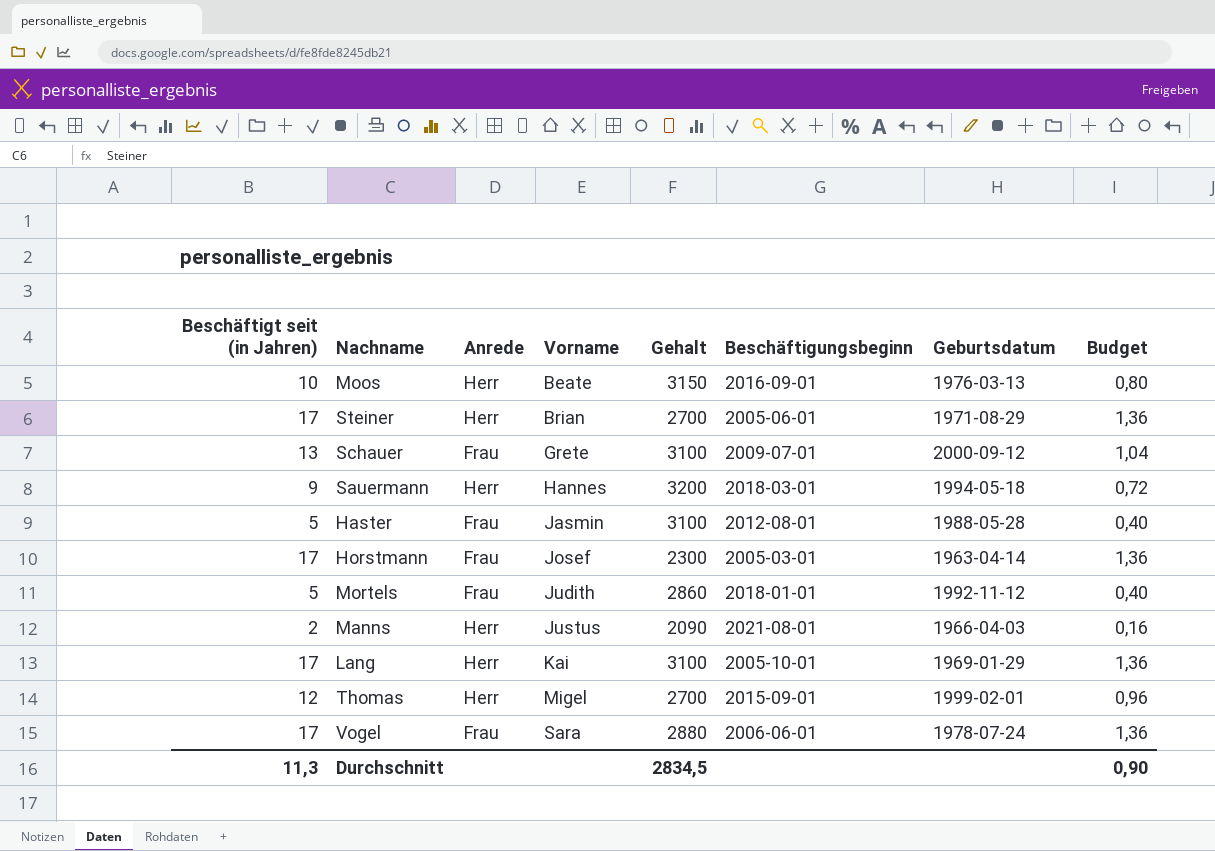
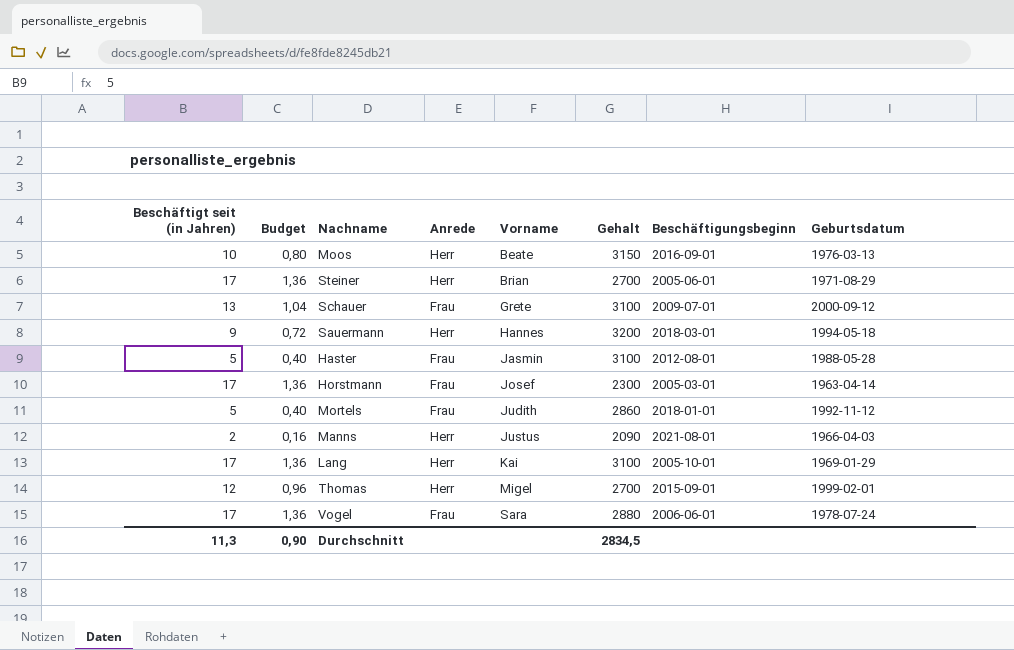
column Budget | position: 8 -> 2

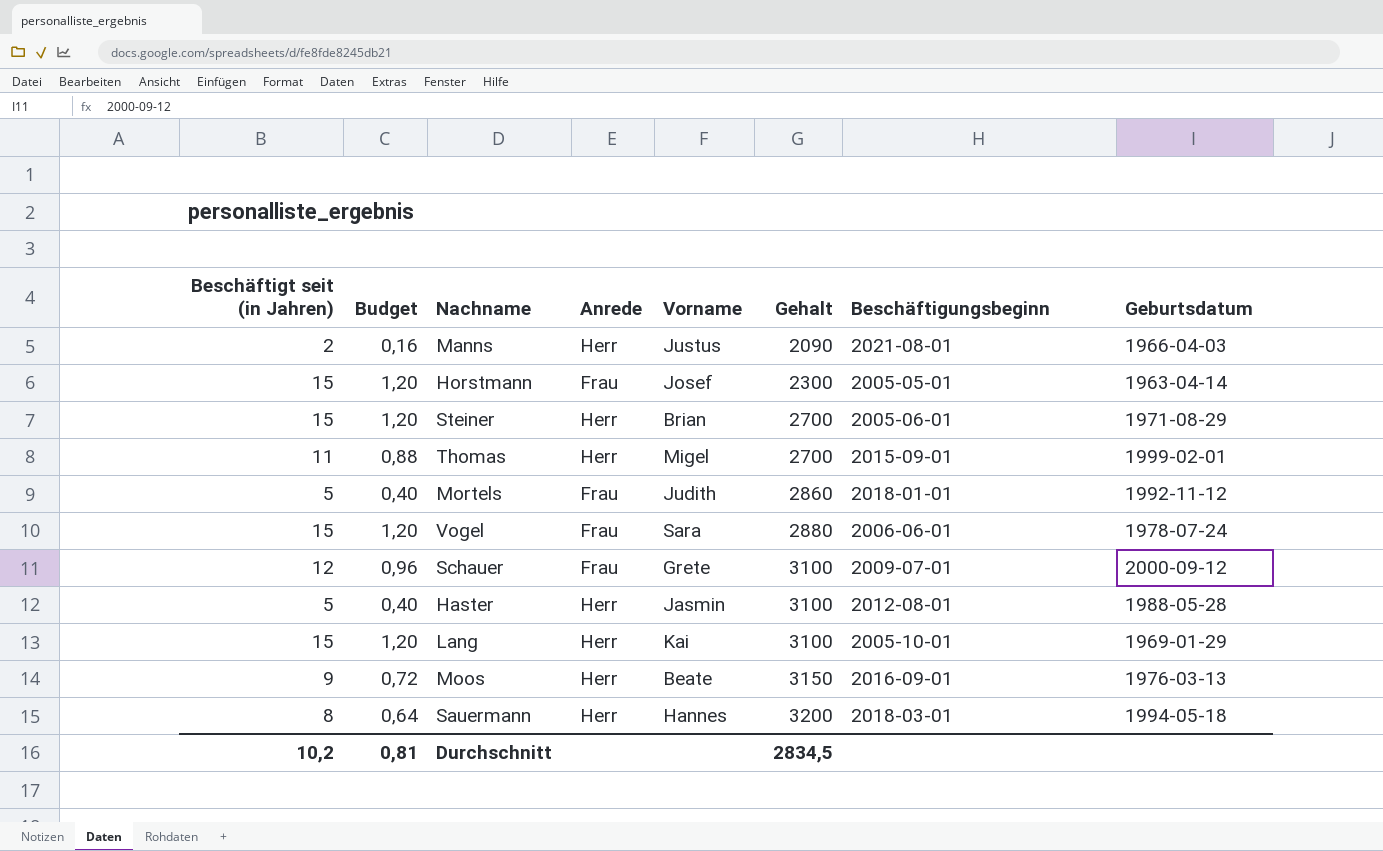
row order: Vorname ascending -> Gehalt ascending
Horstmann | Beschäftigt seit (in Jahren): 17 -> 15
Horstmann | Budget: 1,36 -> 1,20
Horstmann | Beschäftigungsbeginn: 2005-03-01 -> 2005-05-01
Steiner | Beschäftigt seit (in Jahren): 17 -> 15
Steiner | Budget: 1,36 -> 1,20
Thomas | Beschäftigt seit (in Jahren): 12 -> 11
Thomas | Budget: 0,96 -> 0,88
Vogel | Beschäftigt seit (in Jahren): 17 -> 15
Vogel | Budget: 1,36 -> 1,20
Schauer | Beschäftigt seit (in Jahren): 13 -> 12
Schauer | Budget: 1,04 -> 0,96
Haster | Anrede: Frau -> Herr
Lang | Beschäftigt seit (in Jahren): 17 -> 15
Lang | Budget: 1,36 -> 1,20
Moos | Beschäftigt seit (in Jahren): 10 -> 9
Moos | Budget: 0,80 -> 0,72
Sauermann | Beschäftigt seit (in Jahren): 9 -> 8
Sauermann | Budget: 0,72 -> 0,64
Durchschnitt | Beschäftigt seit (in Jahren): 11,3 -> 10,2
Durchschnitt | Budget: 0,90 -> 0,81

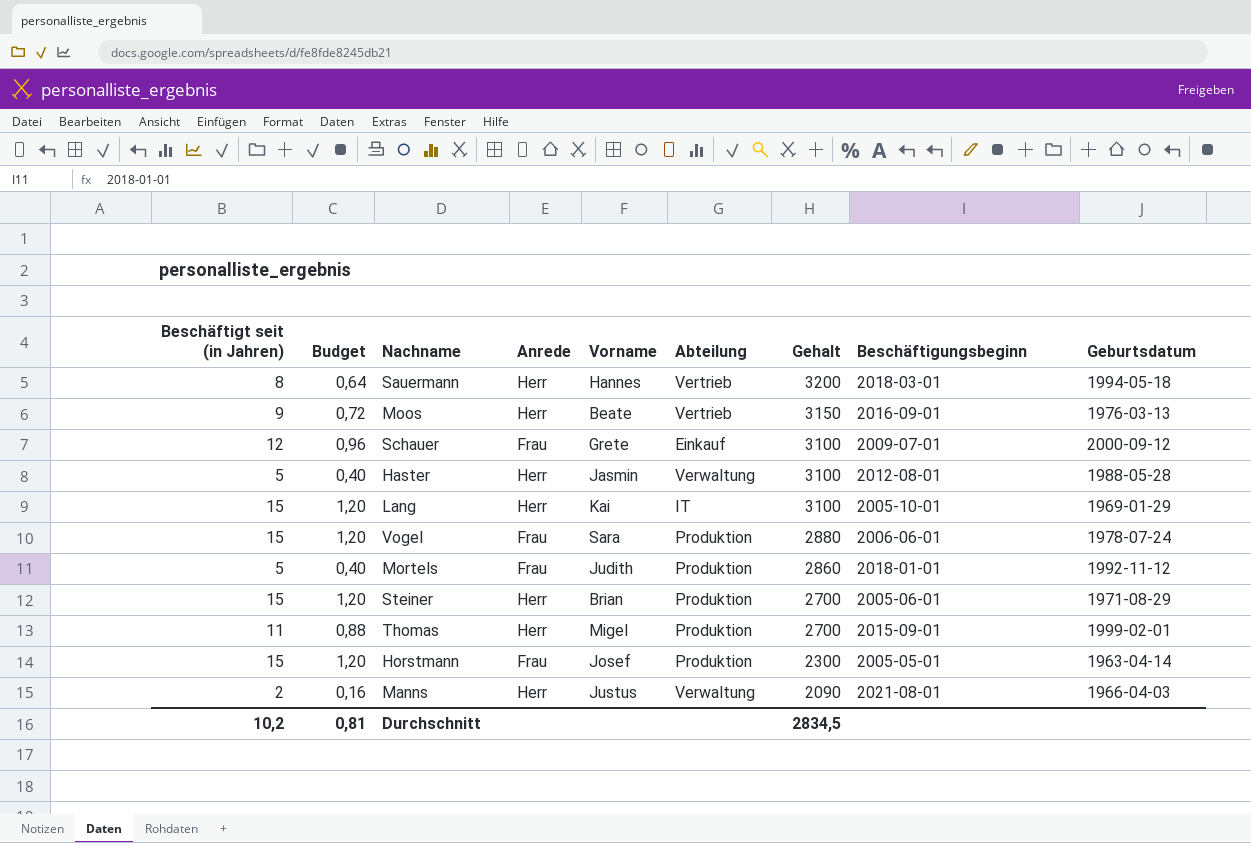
row order: Gehalt ascending -> Gehalt descending
column Abteilung | position: none -> 6

